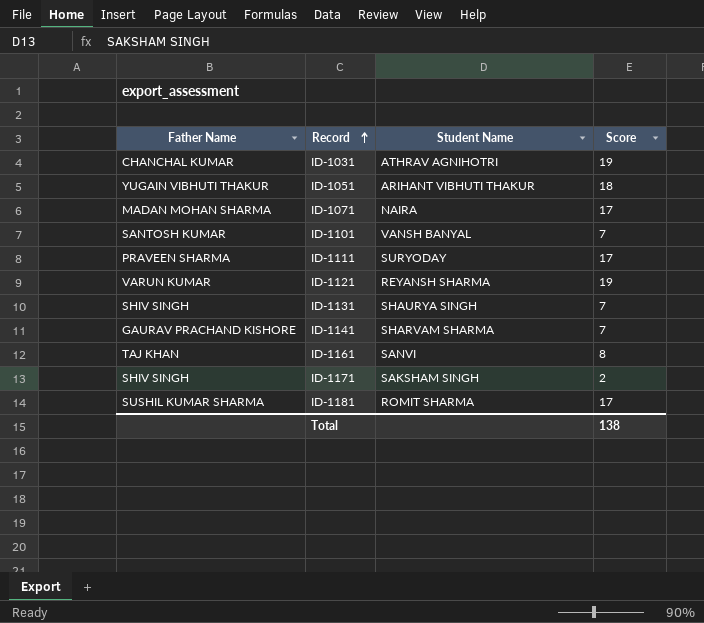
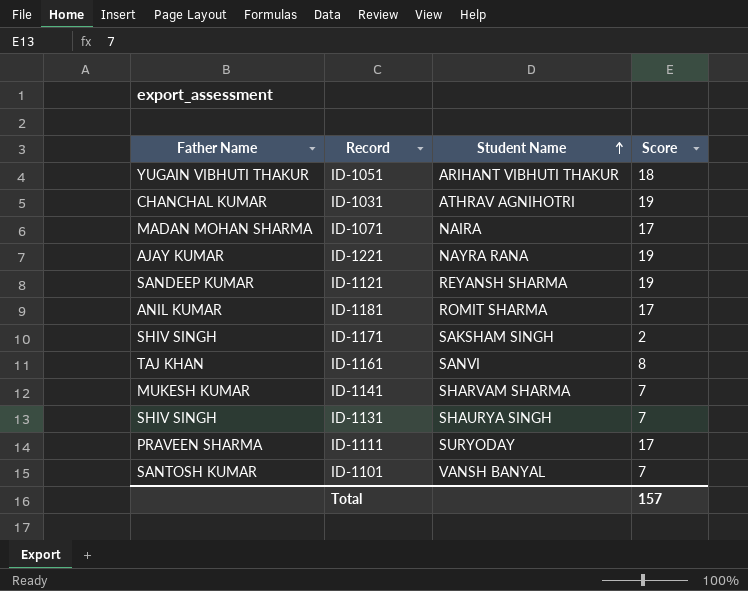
row order: Record ascending -> Student Name ascending
row ID-1221: none -> AJAY KUMAR | NAYRA RANA | 19
ID-1121 | Father Name: VARUN KUMAR -> SANDEEP KUMAR
ID-1181 | Father Name: SUSHIL KUMAR SHARMA -> ANIL KUMAR
ID-1141 | Father Name: GAURAV PRACHAND KISHORE -> MUKESH KUMAR
Total | Score: 138 -> 157

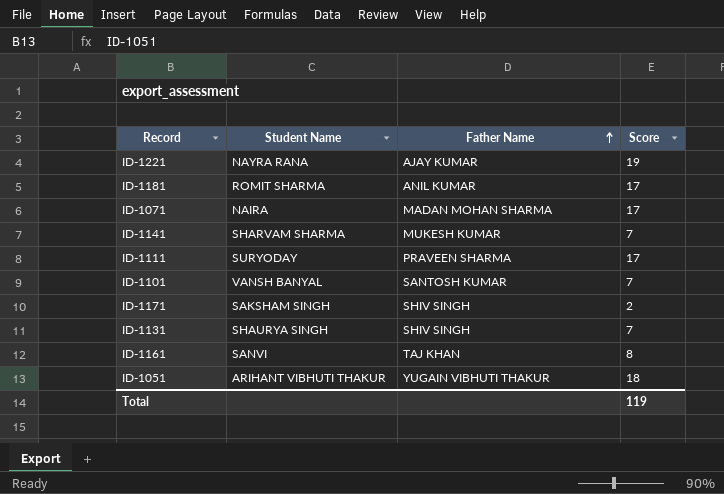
row order: Student Name ascending -> Father Name ascending
column Father Name | position: 1 -> 3
row ID-1031: CHANCHAL KUMAR | ATHRAV AGNIHOTRI | 19 -> none
row ID-1121: SANDEEP KUMAR | REYANSH SHARMA | 19 -> none
Total | Score: 157 -> 119

